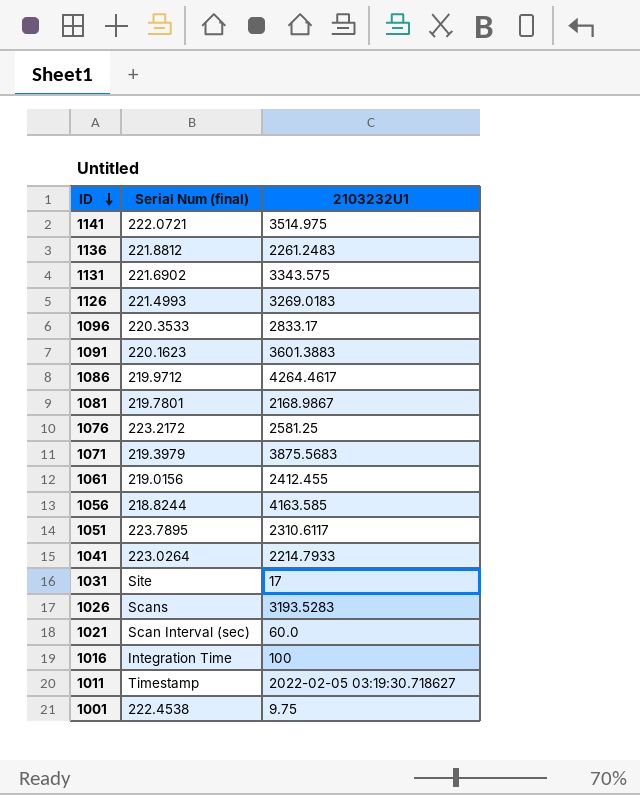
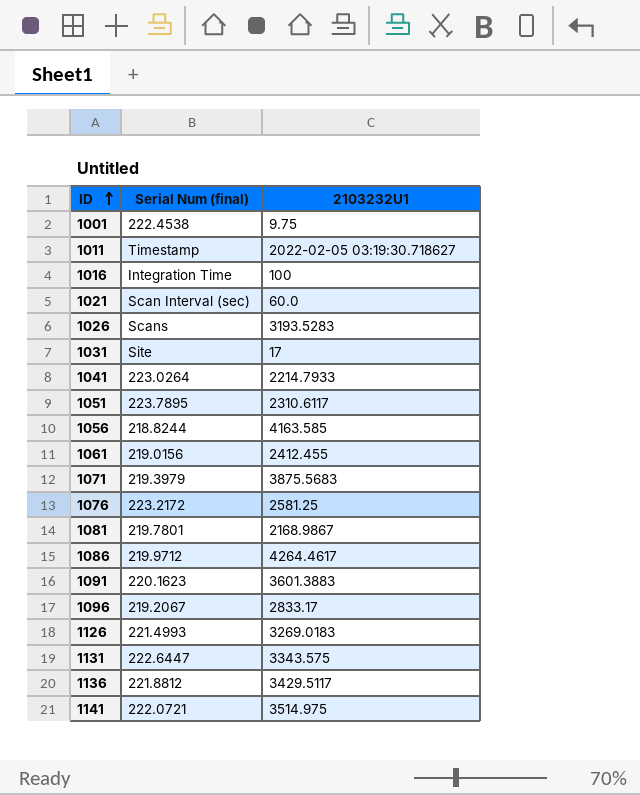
row order: ID descending -> ID ascending
1096 | Serial Num (final): 220.3533 -> 219.2067
1131 | Serial Num (final): 221.6902 -> 222.6447
1136 | 2103232U1: 2261.2483 -> 3429.5117

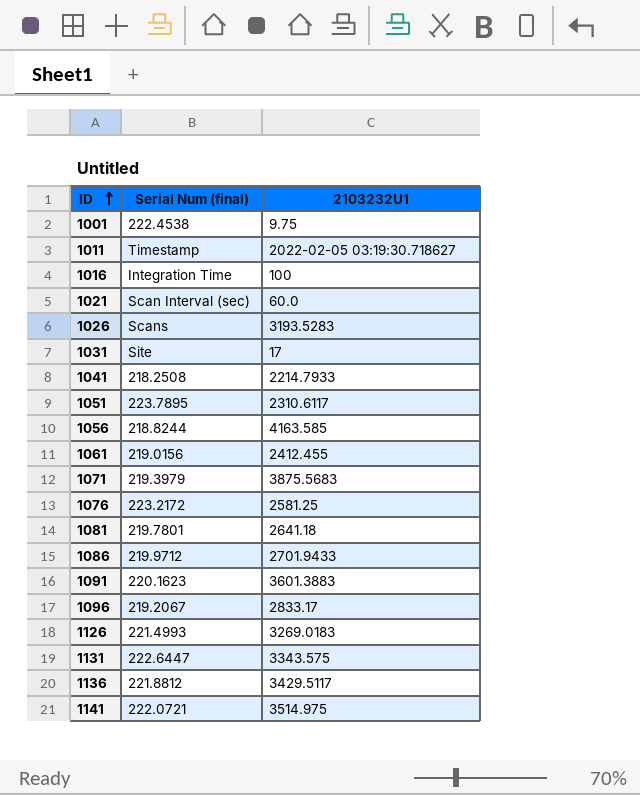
1041 | Serial Num (final): 223.0264 -> 218.2508
1081 | 2103232U1: 2168.9867 -> 2641.18
1086 | 2103232U1: 4264.4617 -> 2701.9433

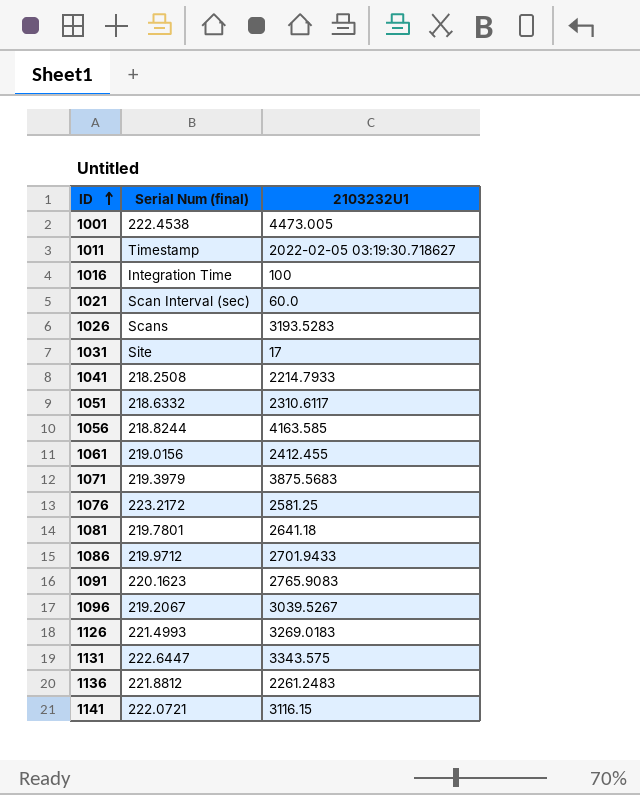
1001 | 2103232U1: 9.75 -> 4473.005
1051 | Serial Num (final): 223.7895 -> 218.6332
1091 | 2103232U1: 3601.3883 -> 2765.9083
1096 | 2103232U1: 2833.17 -> 3039.5267
1136 | 2103232U1: 3429.5117 -> 2261.2483
1141 | 2103232U1: 3514.975 -> 3116.15

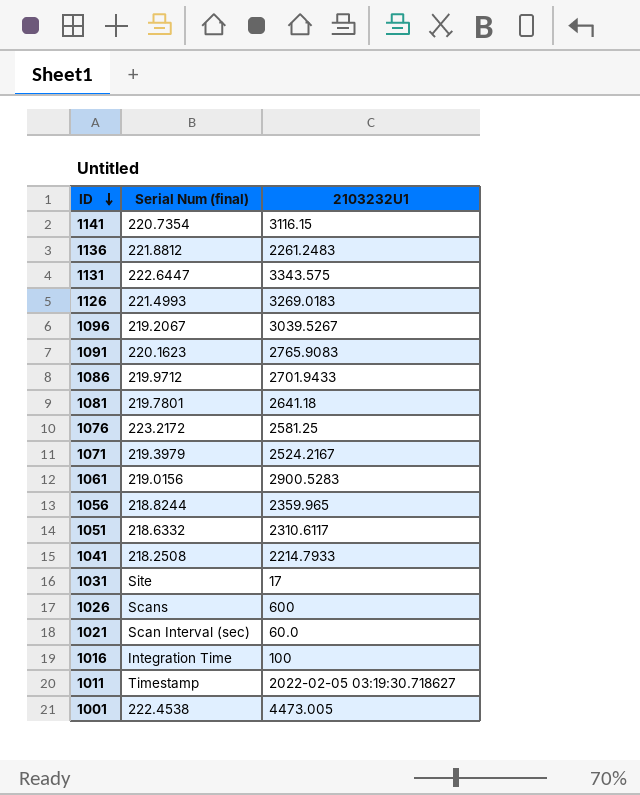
row order: ID ascending -> ID descending
1141 | Serial Num (final): 222.0721 -> 220.7354
1071 | 2103232U1: 3875.5683 -> 2524.2167
1061 | 2103232U1: 2412.455 -> 2900.5283
1056 | 2103232U1: 4163.585 -> 2359.965
1026 | 2103232U1: 3193.5283 -> 600

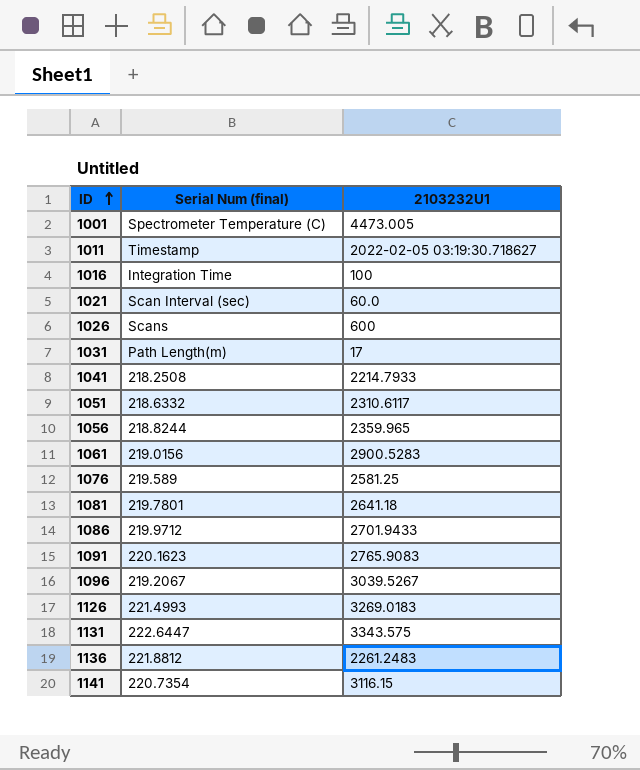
row order: ID descending -> ID ascending
row 1071: 219.3979 | 2524.2167 -> none
1001 | Serial Num (final): 222.4538 -> Spectrometer Temperature (C)
1031 | Serial Num (final): Site -> Path Length(m)
1076 | Serial Num (final): 223.2172 -> 219.589

